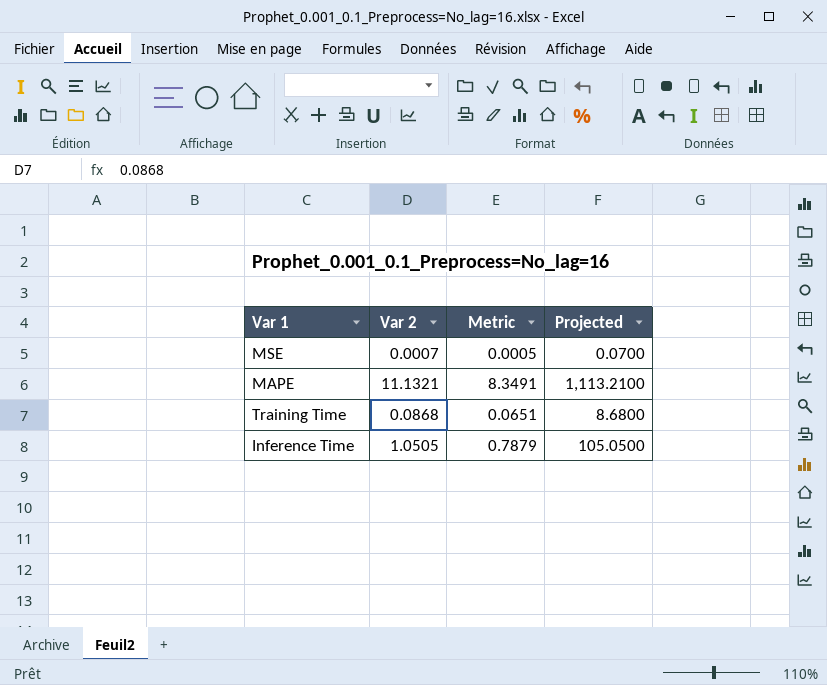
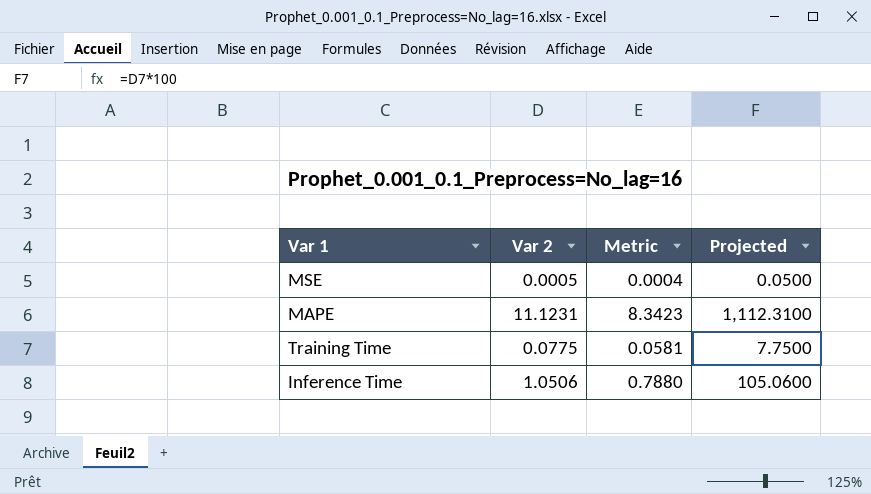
MSE | Var 2: 0.0007 -> 0.0005
MSE | Metric: 0.0005 -> 0.0004
MSE | Projected: 0.0700 -> 0.0500
MAPE | Var 2: 11.1321 -> 11.1231
MAPE | Metric: 8.3491 -> 8.3423
MAPE | Projected: 1,113.2100 -> 1,112.3100
Training Time | Var 2: 0.0868 -> 0.0775
Training Time | Metric: 0.0651 -> 0.0581
Training Time | Projected: 8.6800 -> 7.7500
Inference Time | Var 2: 1.0505 -> 1.0506
Inference Time | Metric: 0.7879 -> 0.7880
Inference Time | Projected: 105.0500 -> 105.0600

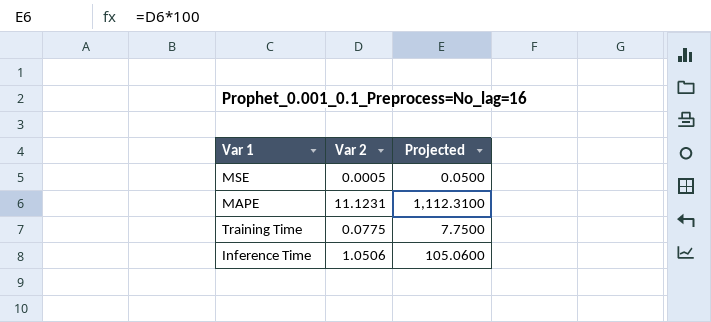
column Metric | formula: [Var 2] * 0.75 -> none

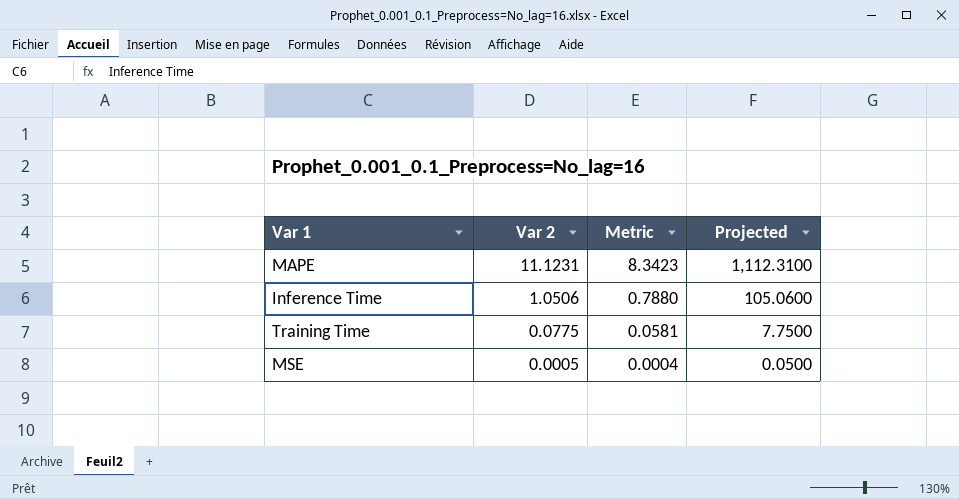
row order: none -> Var 2 descending
column Metric | formula: none -> [Var 2] * 0.75

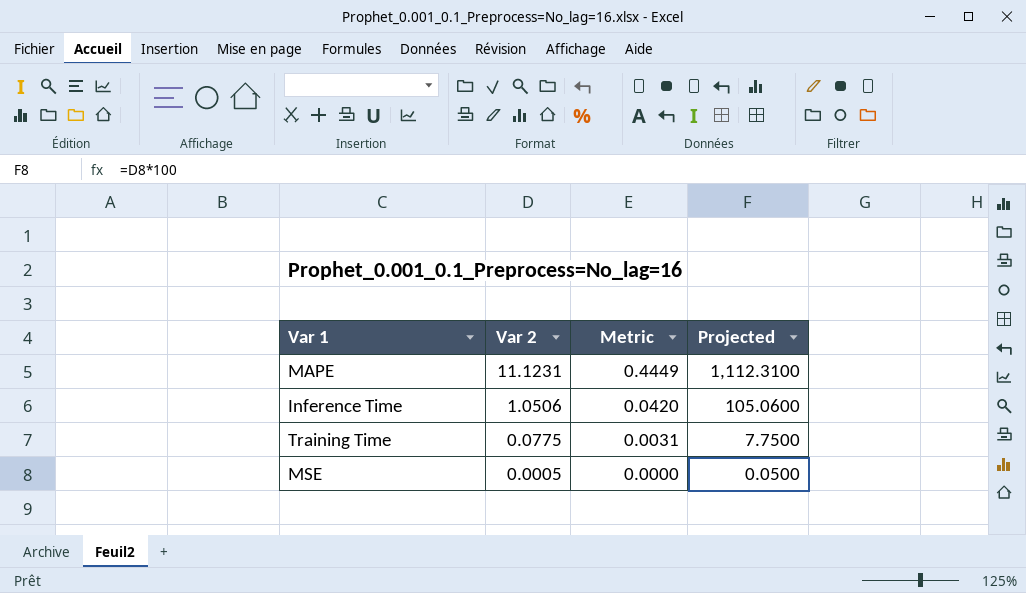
column Metric | formula: [Var 2] * 0.75 -> [Var 2] * 0.04

